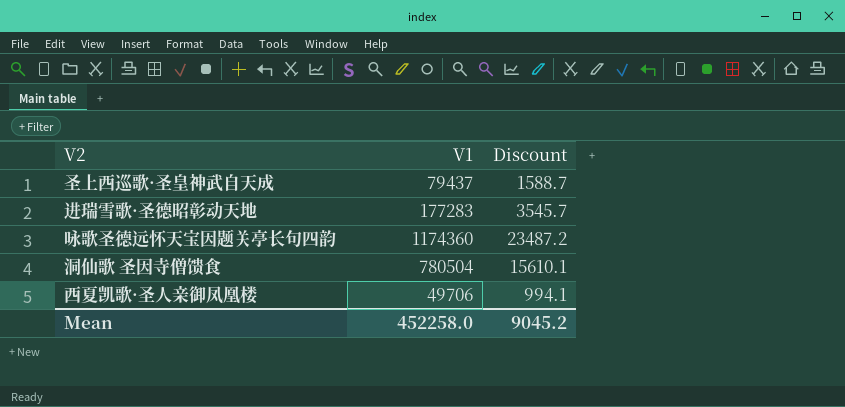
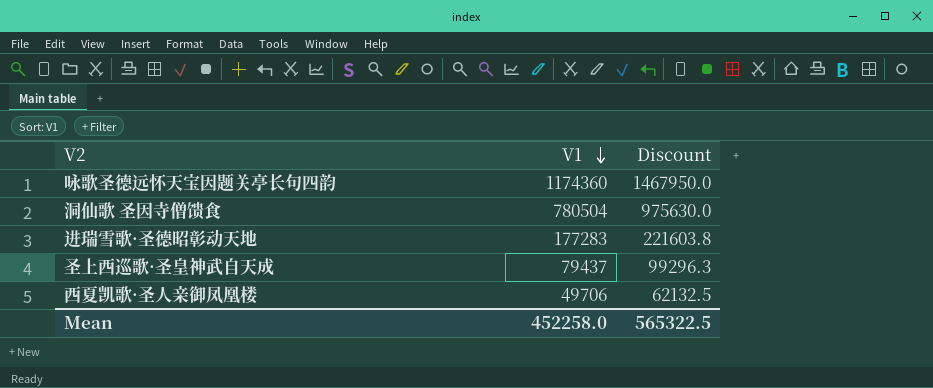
row order: none -> V1 descending
column Discount | formula: [V1] * 0.02 -> [V1] * 1.25
Mean | Discount: 9045.2 -> 565322.5

